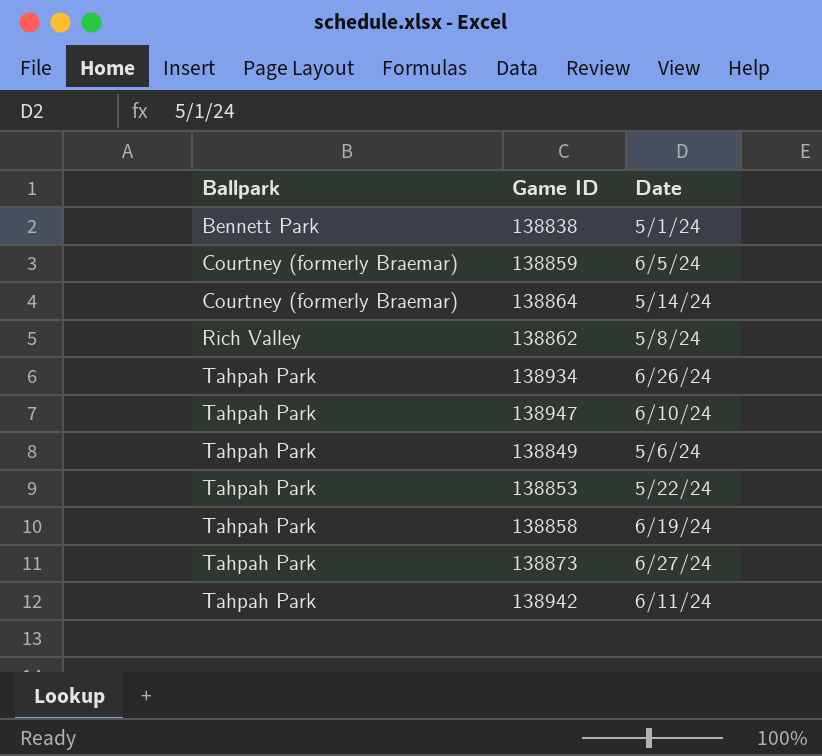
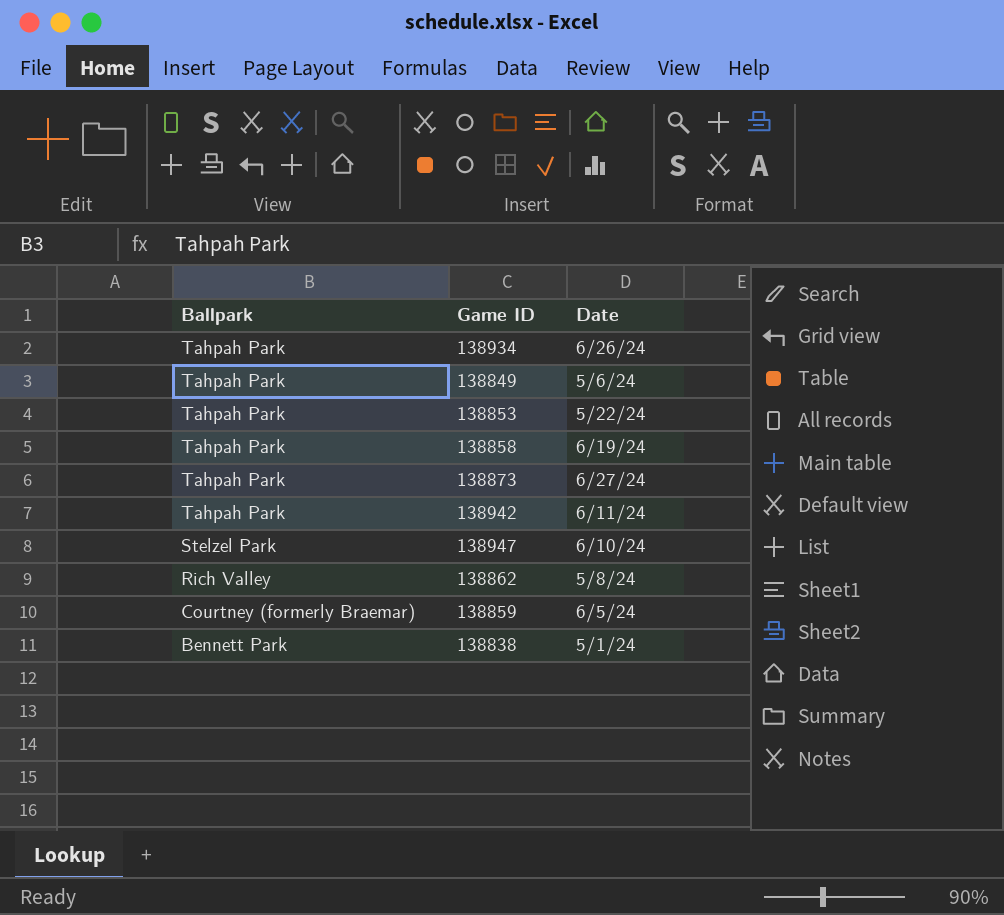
row order: Ballpark ascending -> Ballpark descending
row 138864: Courtney (formerly Braemar) | 5/14/24 -> none
138947 | Ballpark: Tahpah Park -> Stelzel Park

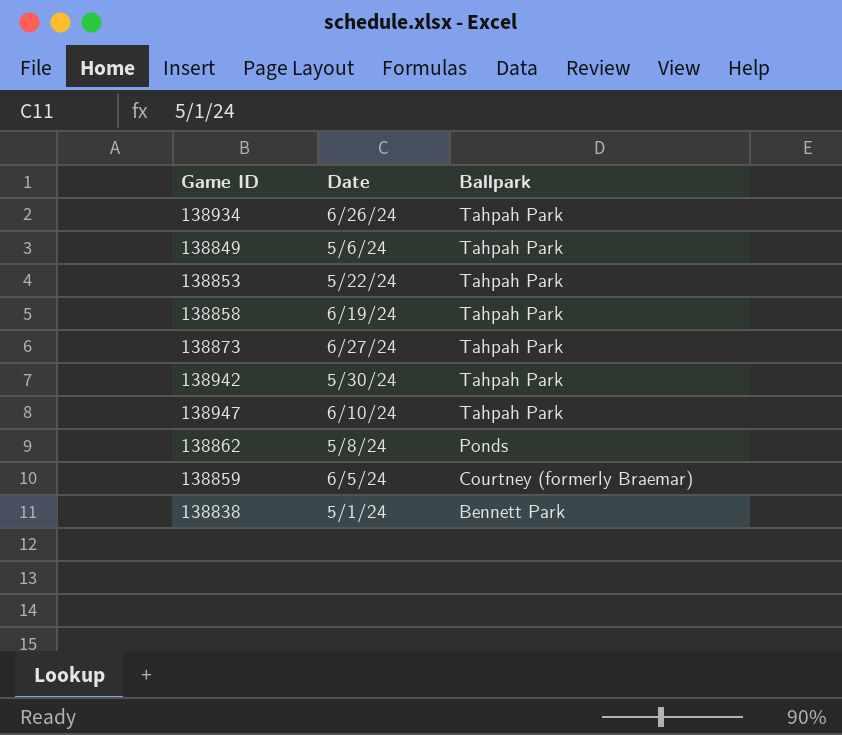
column Ballpark | position: 1 -> 3
138942 | Date: 6/11/24 -> 5/30/24
138947 | Ballpark: Stelzel Park -> Tahpah Park
138862 | Ballpark: Rich Valley -> Ponds

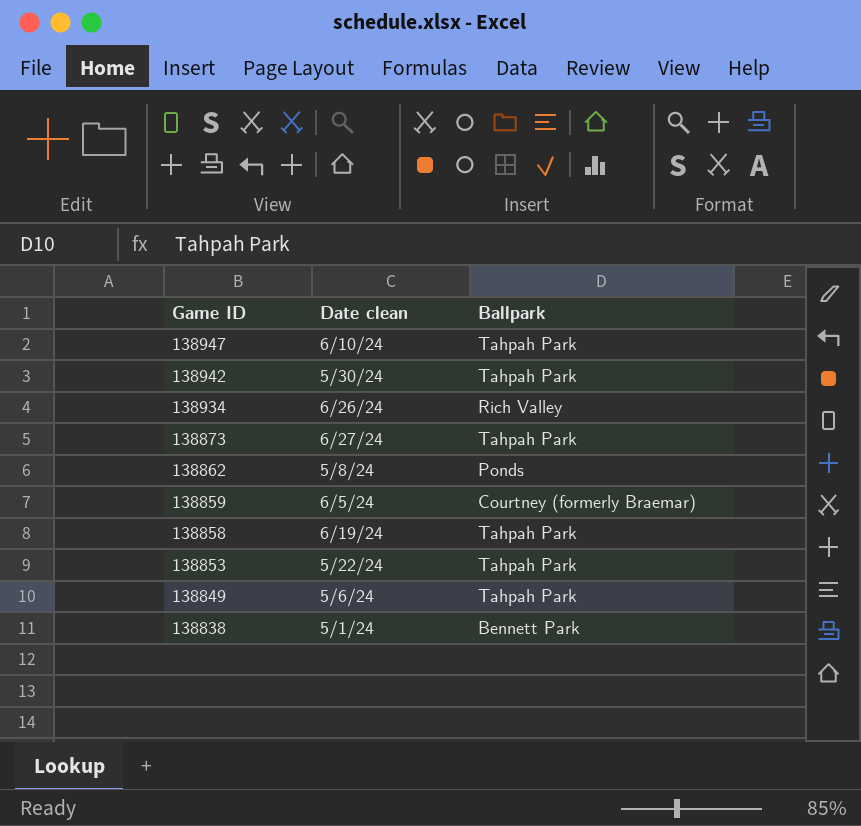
row order: Ballpark descending -> Game ID descending
column name: Date -> Date clean
138934 | Ballpark: Tahpah Park -> Rich Valley

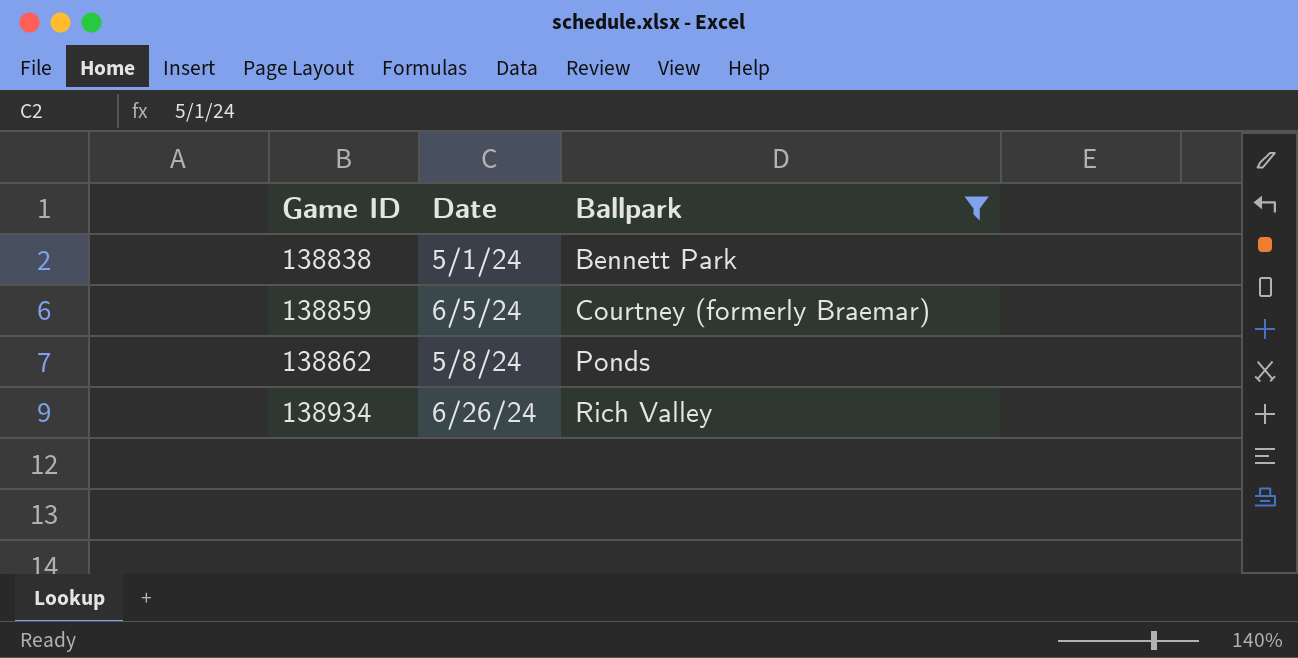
filter: none -> Ballpark != Tahpah Park
row order: Game ID descending -> Game ID ascending
column name: Date clean -> Date

